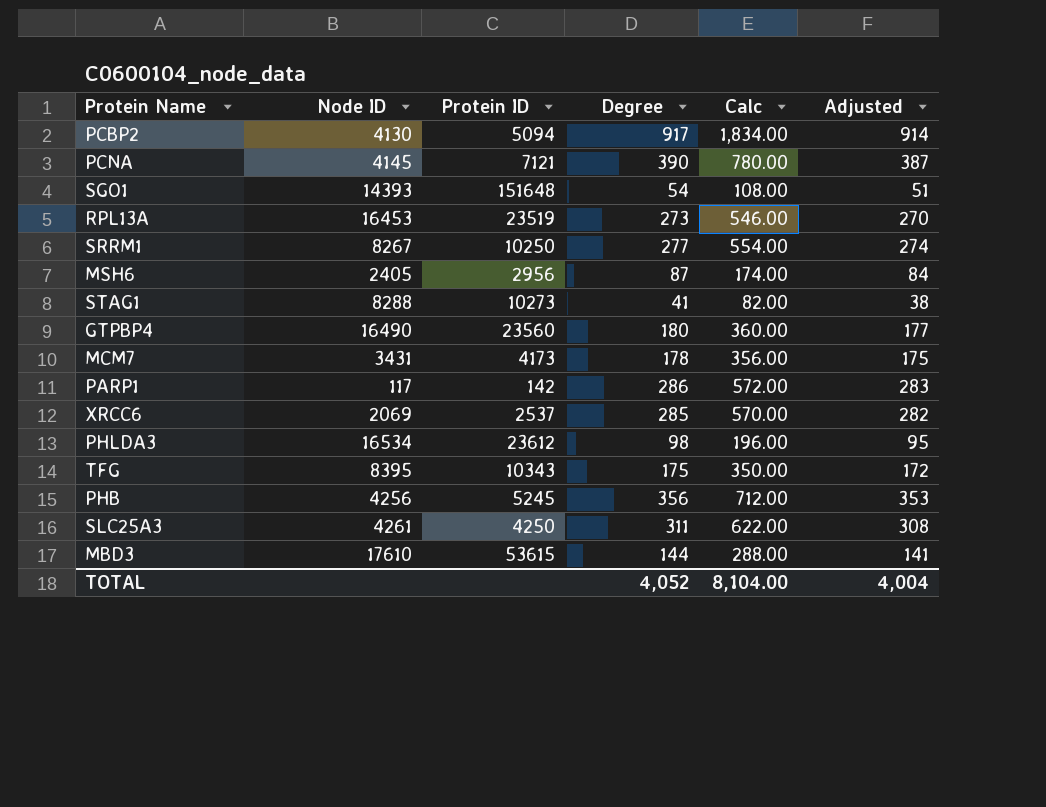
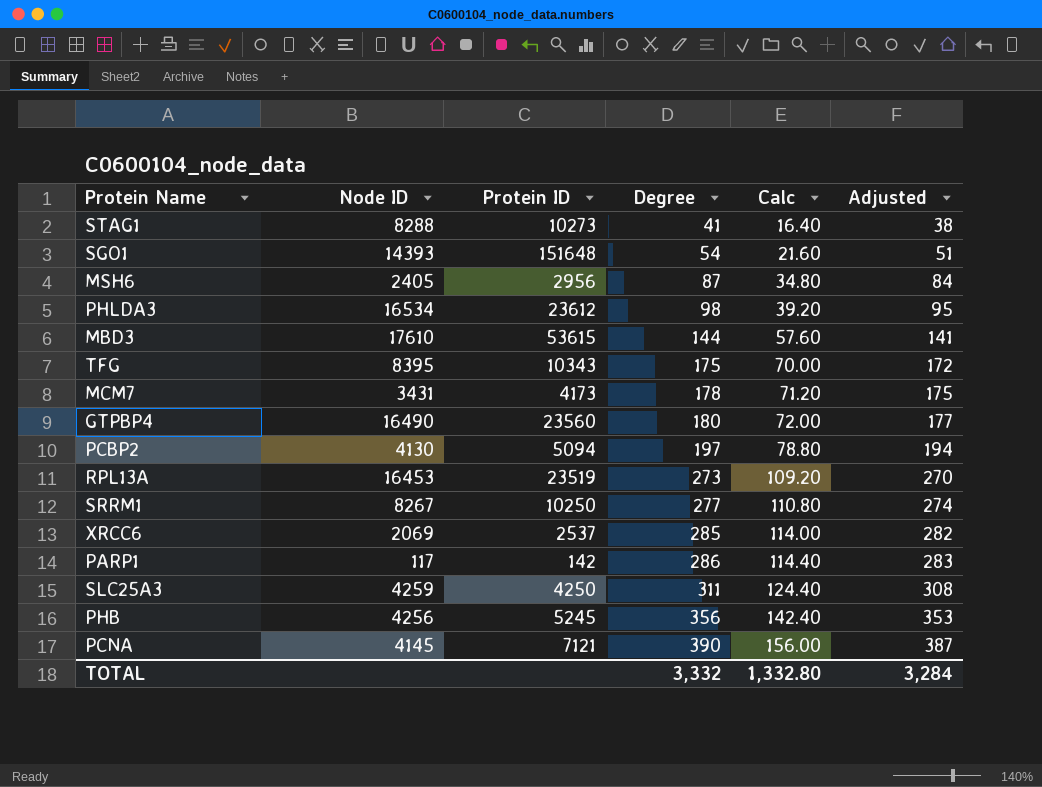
row order: none -> Degree ascending
column Calc | formula: [Degree] * 2 -> [Degree] * 0.4
PCBP2 | Degree: 917 -> 197
PCBP2 | Adjusted: 914 -> 194
SLC25A3 | Node ID: 4261 -> 4259
TOTAL | Degree: 4,052 -> 3,332
TOTAL | Calc: 8,104.00 -> 1,332.80
TOTAL | Adjusted: 4,004 -> 3,284

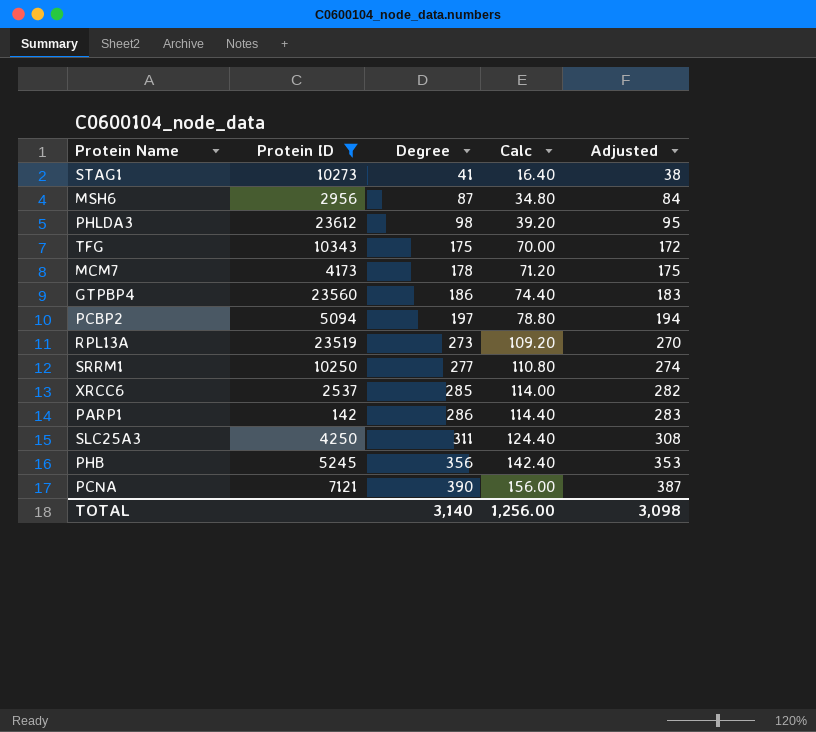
filter: none -> Protein ID <= 23612
column Node ID | position: 2 -> none
GTPBP4 | Degree: 180 -> 186
GTPBP4 | Calc: 72.00 -> 74.40
GTPBP4 | Adjusted: 177 -> 183
TOTAL | Degree: 3,332 -> 3,140
TOTAL | Calc: 1,332.80 -> 1,256.00
TOTAL | Adjusted: 3,284 -> 3,098

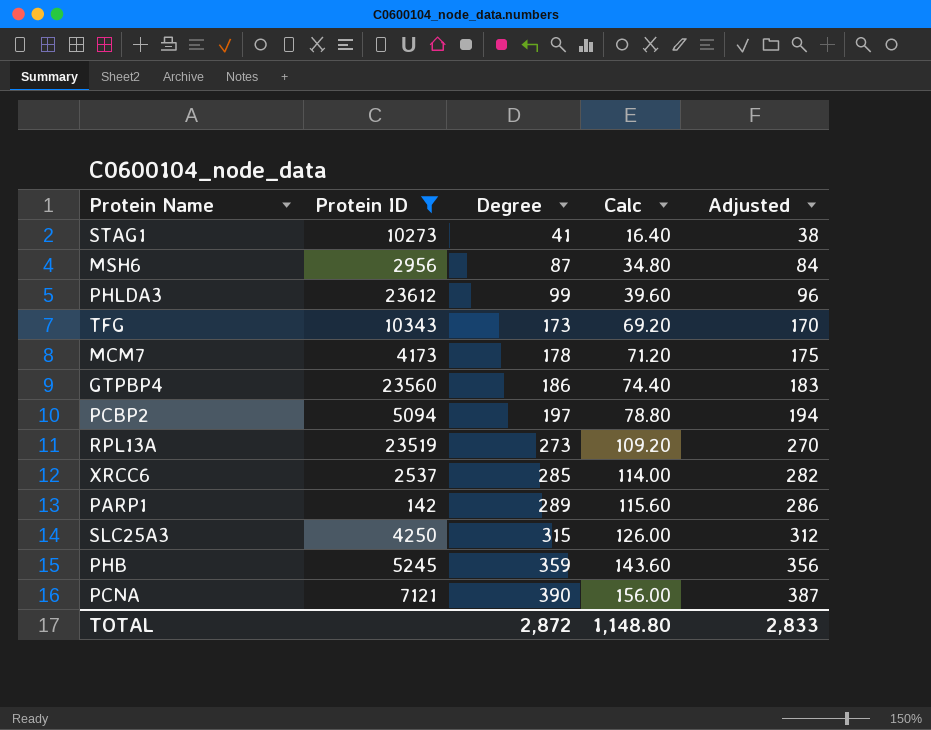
row SRRM1: 10250 | 277 | 110.80 | 274 -> none
PHLDA3 | Degree: 98 -> 99
PHLDA3 | Calc: 39.20 -> 39.60
PHLDA3 | Adjusted: 95 -> 96
TFG | Degree: 175 -> 173
TFG | Calc: 70.00 -> 69.20
TFG | Adjusted: 172 -> 170
PARP1 | Degree: 286 -> 289
PARP1 | Calc: 114.40 -> 115.60
PARP1 | Adjusted: 283 -> 286
SLC25A3 | Degree: 311 -> 315
SLC25A3 | Calc: 124.40 -> 126.00
SLC25A3 | Adjusted: 308 -> 312
PHB | Degree: 356 -> 359
PHB | Calc: 142.40 -> 143.60
PHB | Adjusted: 353 -> 356
TOTAL | Degree: 3,140 -> 2,872
TOTAL | Calc: 1,256.00 -> 1,148.80
TOTAL | Adjusted: 3,098 -> 2,833

